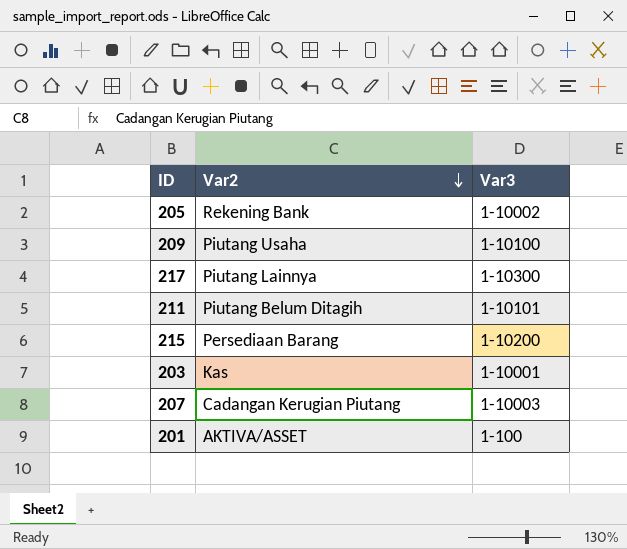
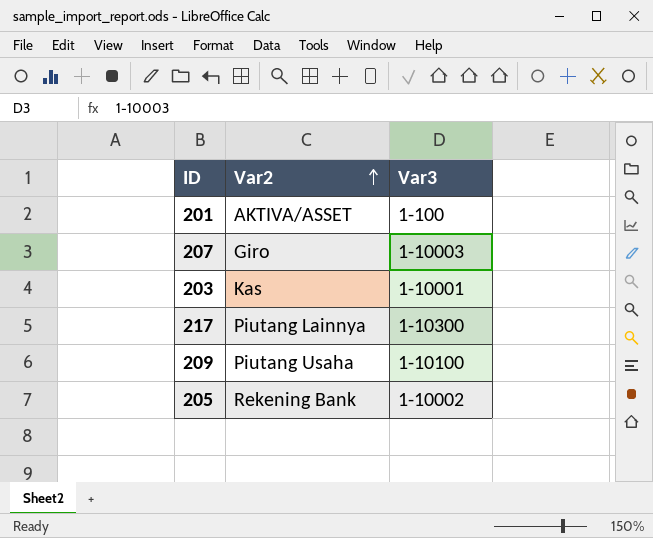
row order: Var2 descending -> Var2 ascending
row 211: Piutang Belum Ditagih | 1-10101 -> none
row 215: Persediaan Barang | 1-10200 -> none
207 | Var2: Cadangan Kerugian Piutang -> Giro

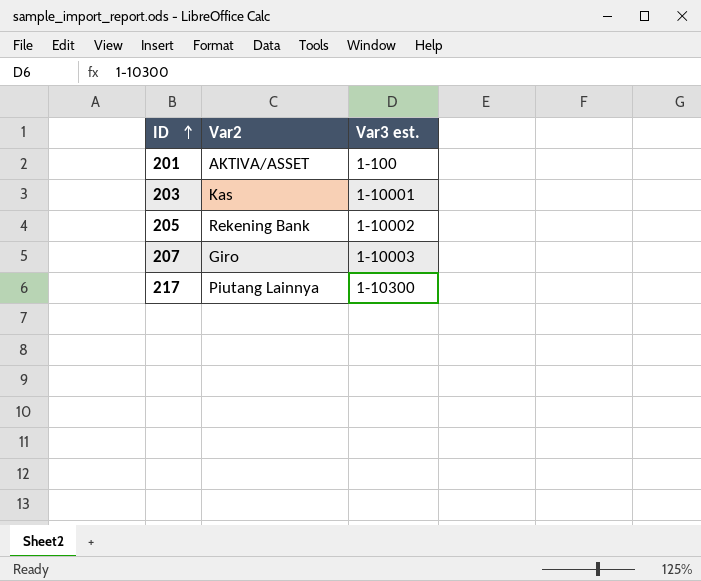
row order: Var2 ascending -> ID ascending
column name: Var3 -> Var3 est.
row 209: Piutang Usaha | 1-10100 -> none

